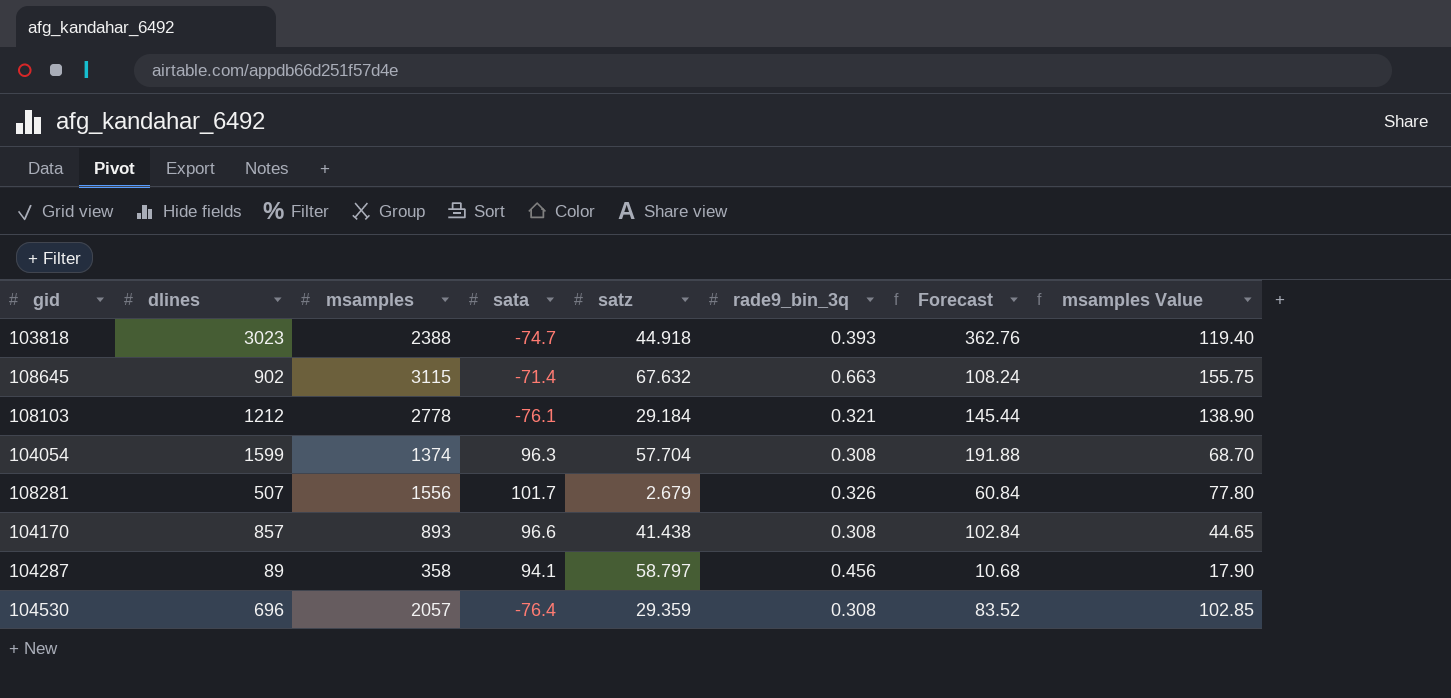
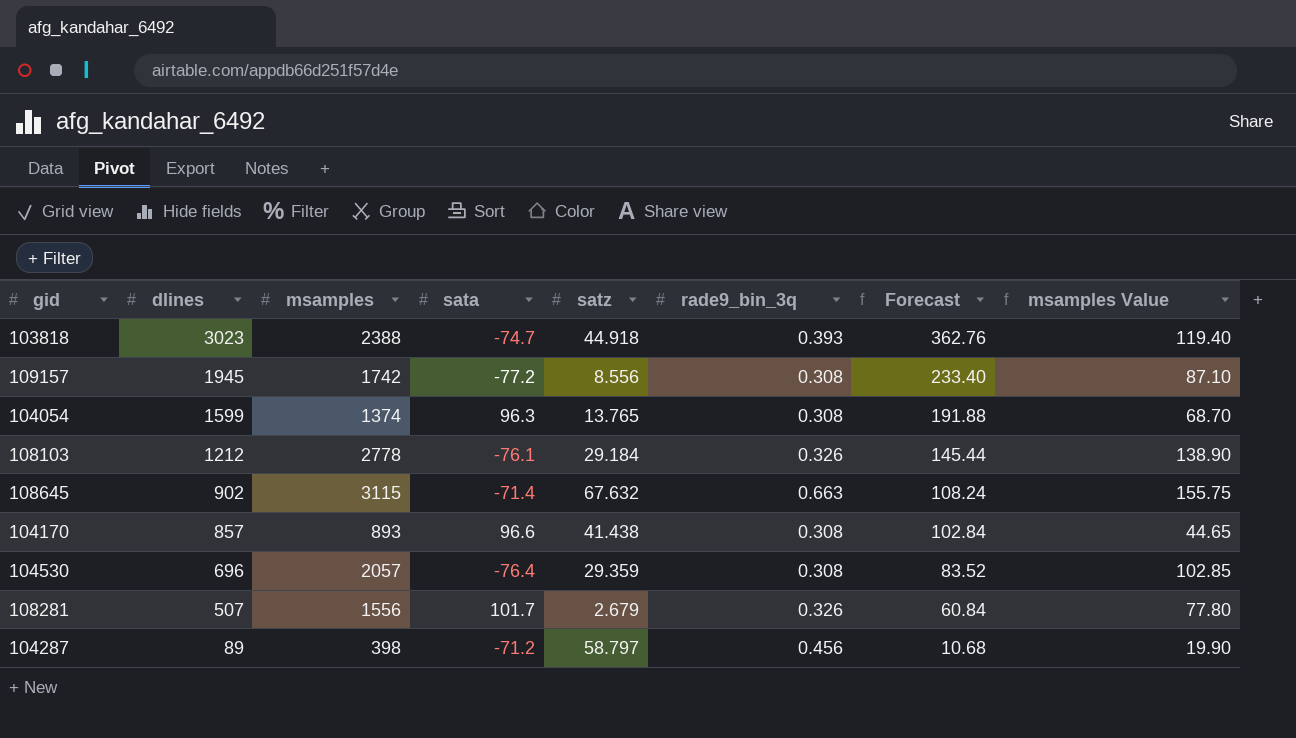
row order: none -> dlines descending
row 109157: none -> 1945 | 1742 | -77.2 | 8.556 | 0.308 | 233.40 | 87.10
104054 | satz: 57.704 -> 13.765
108103 | rade9_bin_3q: 0.321 -> 0.326
104287 | msamples: 358 -> 398
104287 | sata: 94.1 -> -71.2
104287 | msamples Value: 17.90 -> 19.90

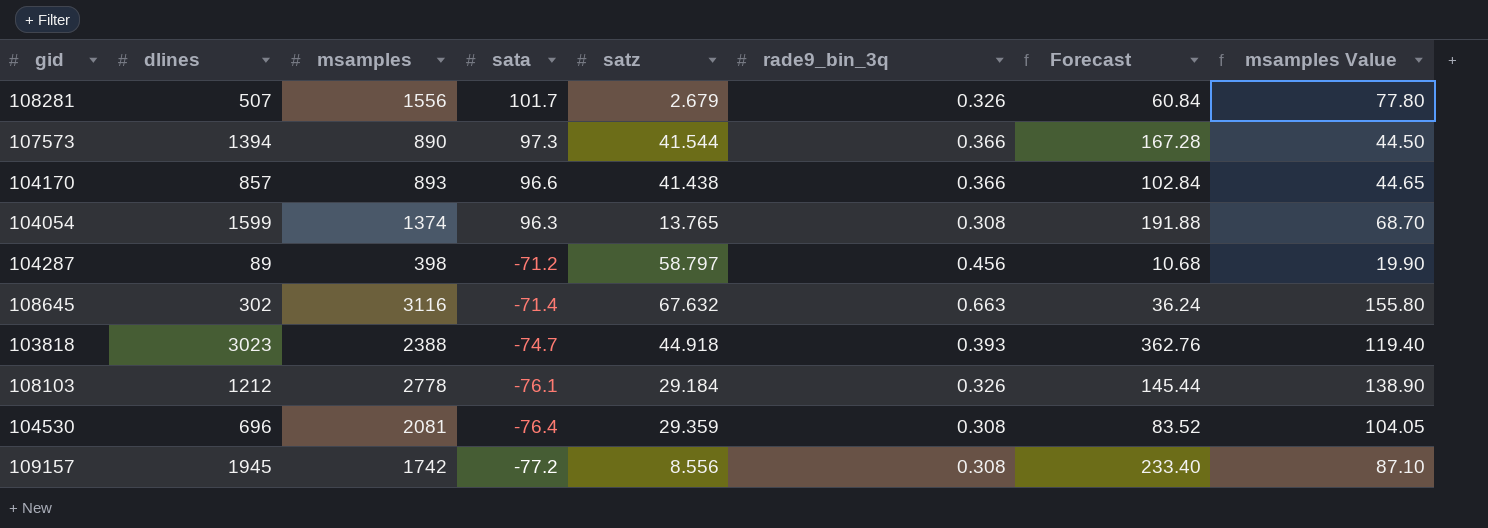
row order: dlines descending -> sata descending
row 107573: none -> 1394 | 890 | 97.3 | 41.544 | 0.366 | 167.28 | 44.50
104170 | rade9_bin_3q: 0.308 -> 0.366
108645 | dlines: 902 -> 302
108645 | msamples: 3115 -> 3116
108645 | Forecast: 108.24 -> 36.24
108645 | msamples Value: 155.75 -> 155.80
104530 | msamples: 2057 -> 2081
104530 | msamples Value: 102.85 -> 104.05

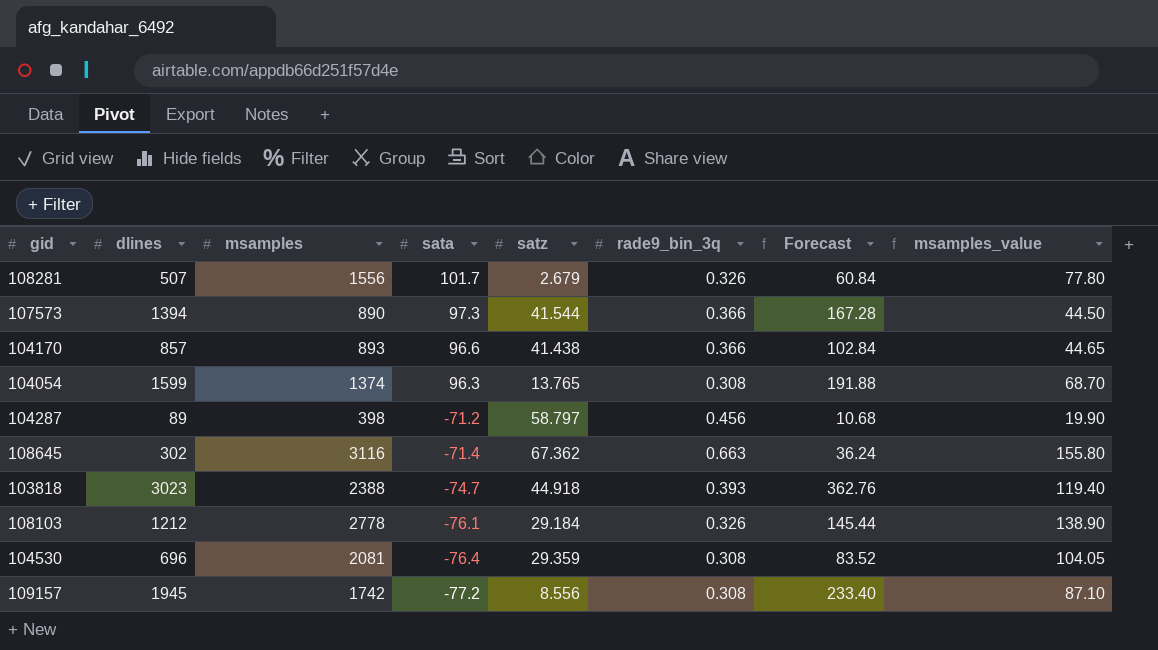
column name: msamples Value -> msamples_value
108645 | satz: 67.632 -> 67.362

